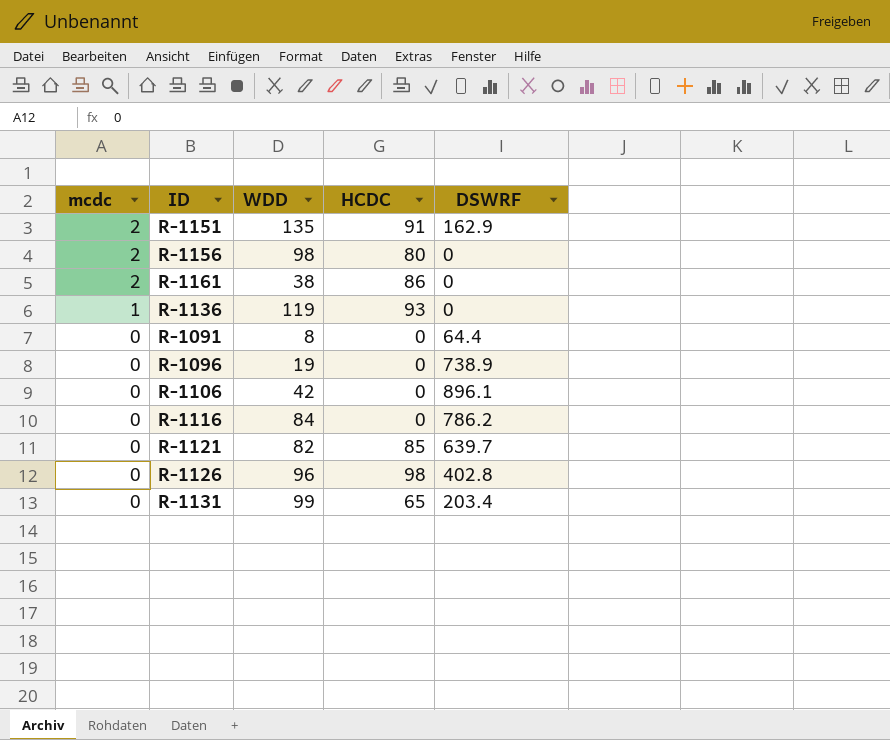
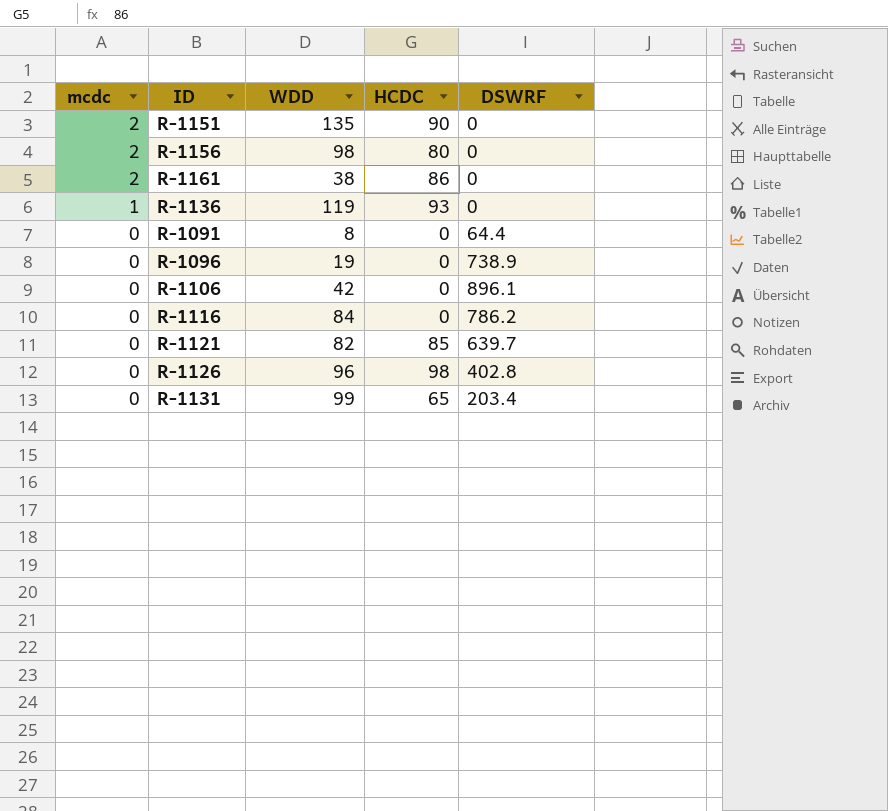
R-1151 | HCDC: 91 -> 90
R-1151 | DSWRF: 162.9 -> 0

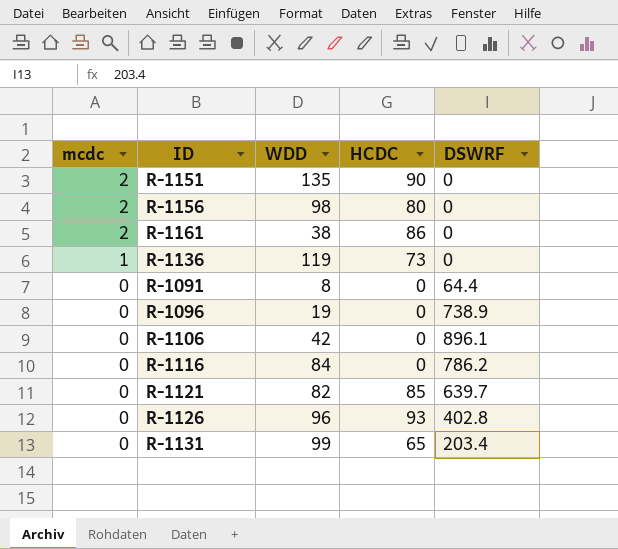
R-1136 | HCDC: 93 -> 73
R-1126 | HCDC: 98 -> 93

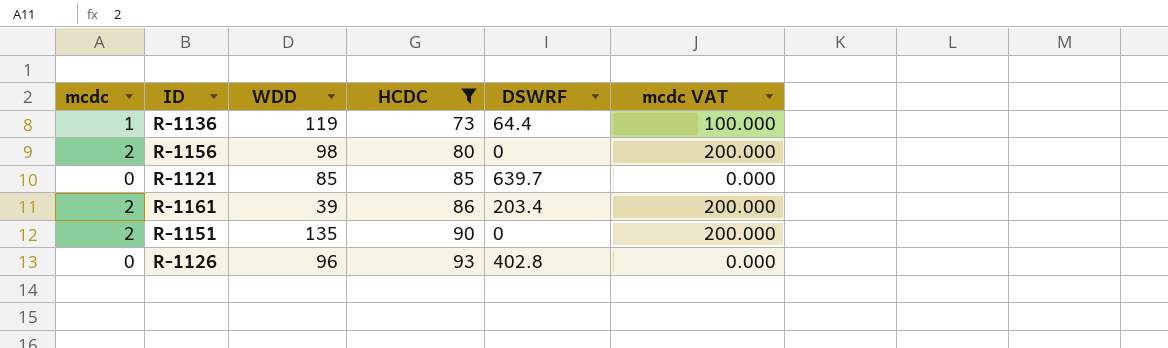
filter: none -> HCDC >= 73
row order: mcdc descending -> HCDC ascending
column mcdc VAT | formula: none -> [mcdc] * 100
R-1136 | DSWRF: 0 -> 64.4
R-1121 | WDD: 82 -> 85
R-1161 | WDD: 38 -> 39
R-1161 | DSWRF: 0 -> 203.4

